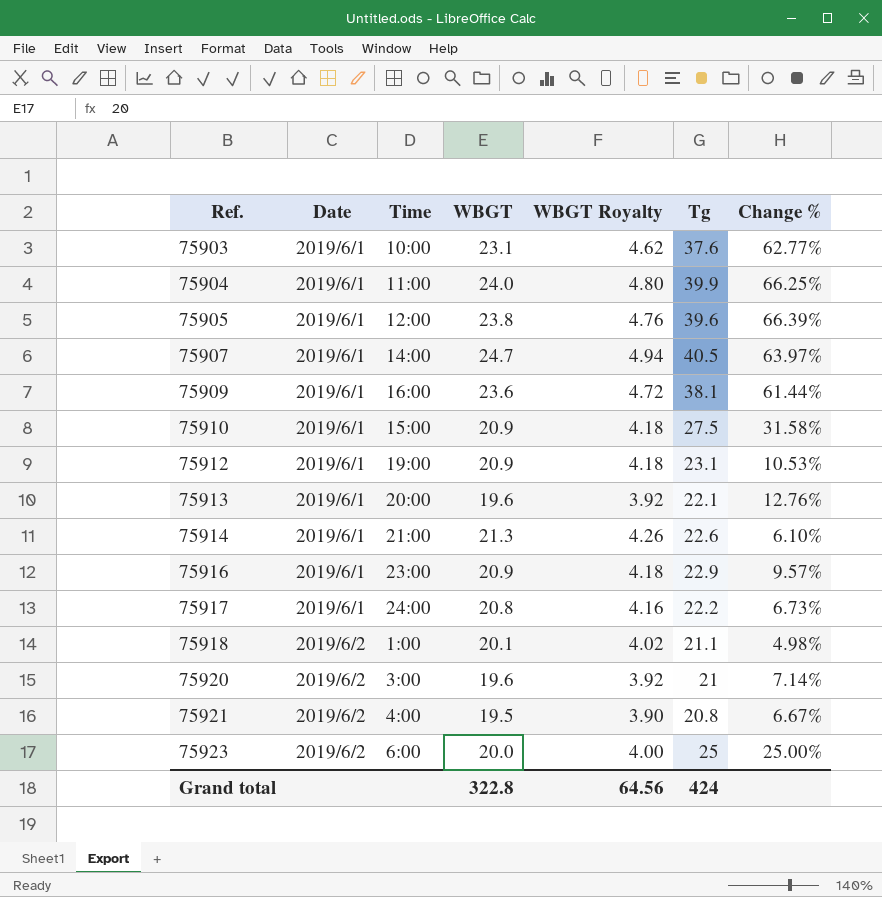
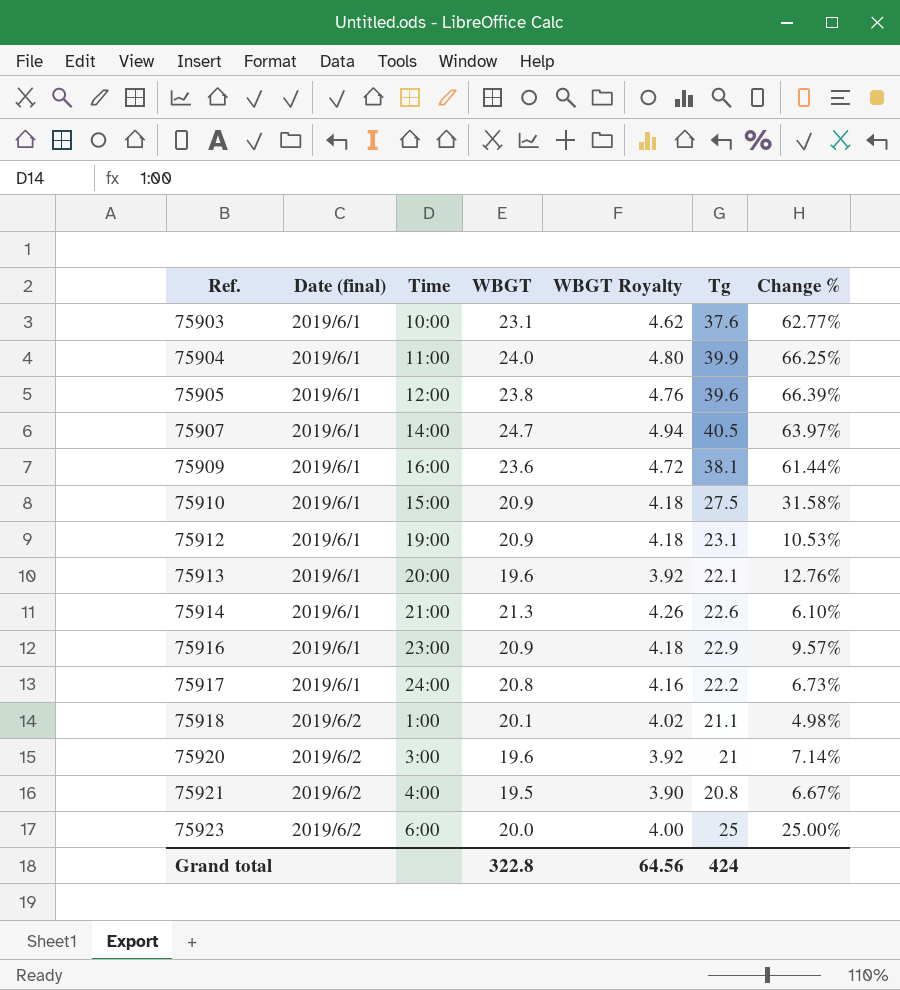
column name: Date -> Date (final)

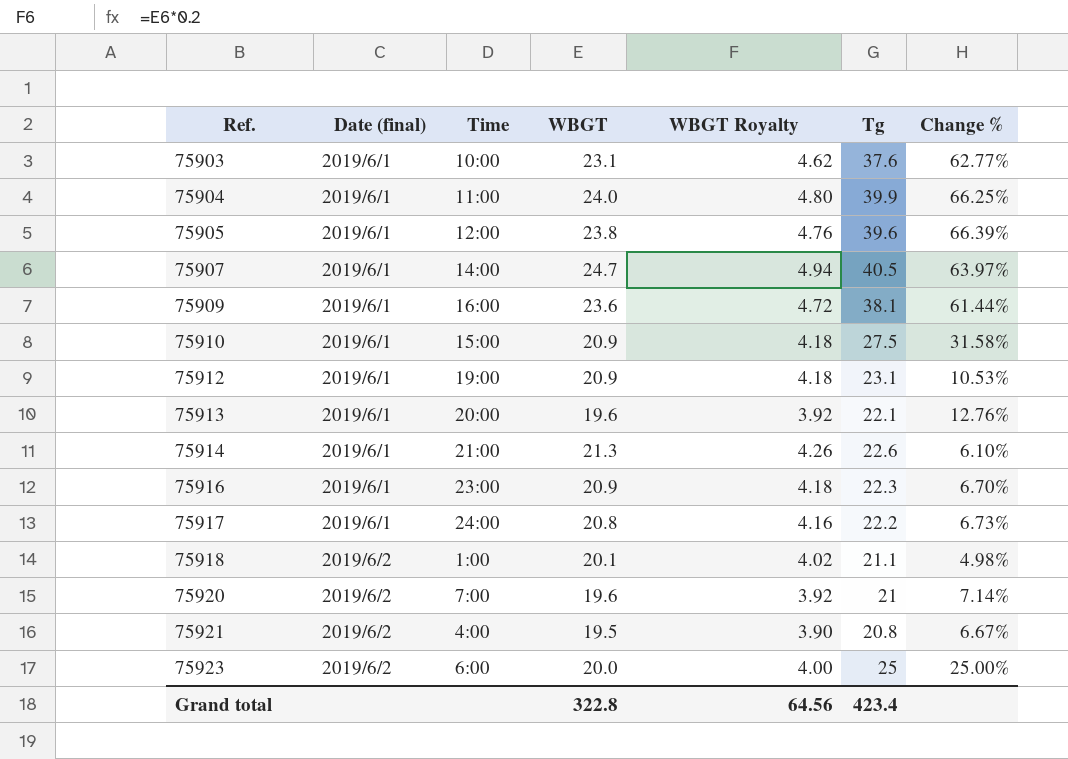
75916 | Tg: 22.9 -> 22.3
75916 | Change %: 9.57% -> 6.70%
75920 | Time: 3:00 -> 7:00
Grand total | Tg: 424 -> 423.4

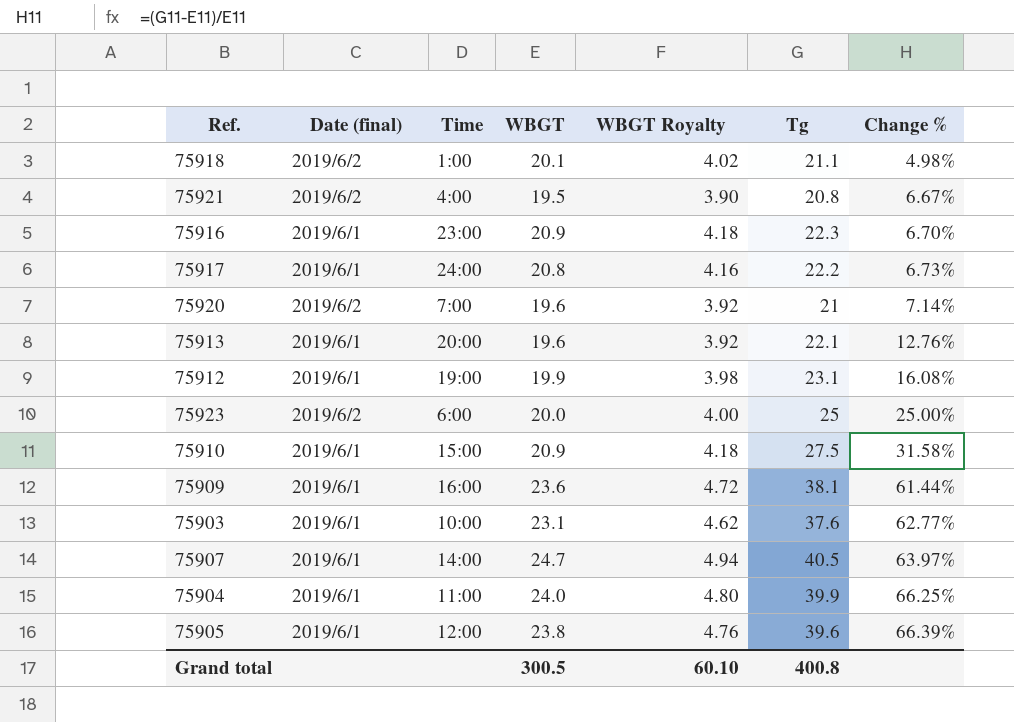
row order: Ref. ascending -> Change % ascending
row 75914: 2019/6/1 | 21:00 | 21.3 | 4.26 | 22.6 | 6.10% -> none
75912 | WBGT: 20.9 -> 19.9
75912 | WBGT Royalty: 4.18 -> 3.98
75912 | Change %: 10.53% -> 16.08%
Grand total | WBGT: 322.8 -> 300.5
Grand total | WBGT Royalty: 64.56 -> 60.10
Grand total | Tg: 423.4 -> 400.8

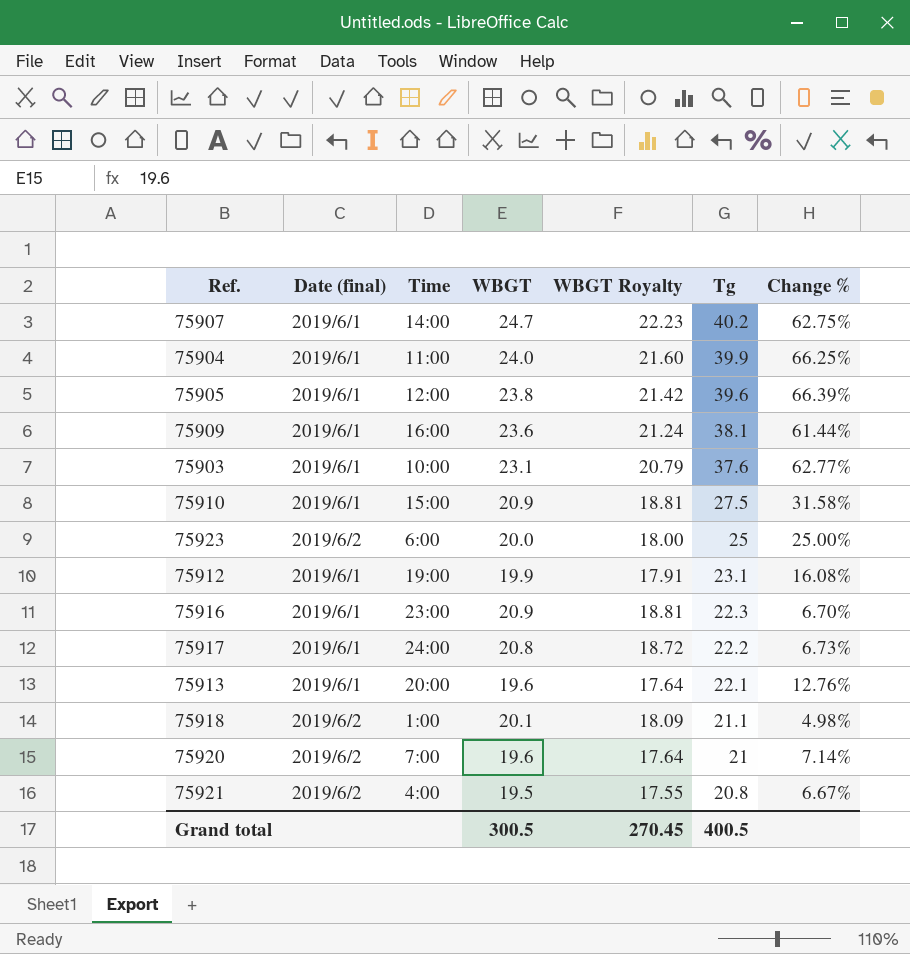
row order: Change % ascending -> Tg descending
column WBGT Royalty | formula: [WBGT] * 0.2 -> [WBGT] * 0.9
75907 | Tg: 40.5 -> 40.2
75907 | Change %: 63.97% -> 62.75%
Grand total | WBGT Royalty: 60.10 -> 270.45
Grand total | Tg: 400.8 -> 400.5

